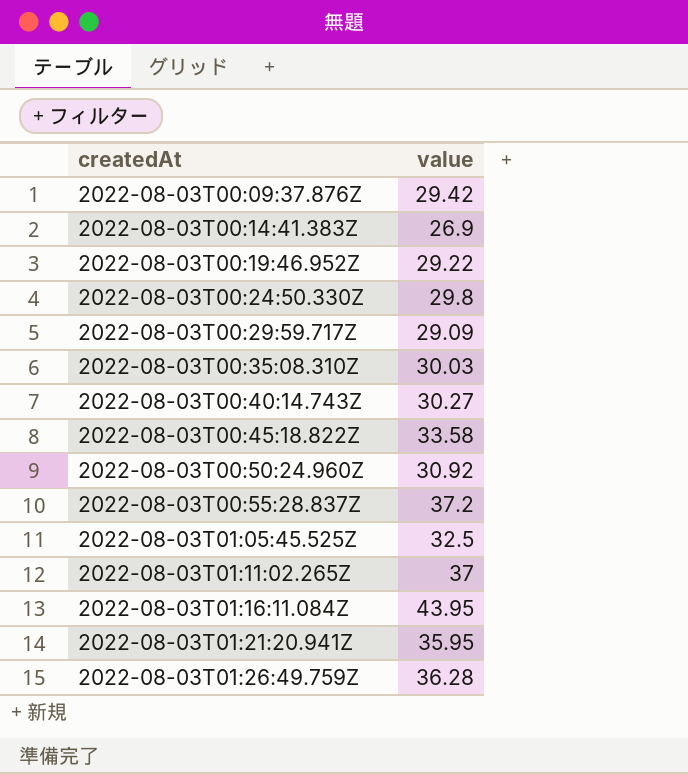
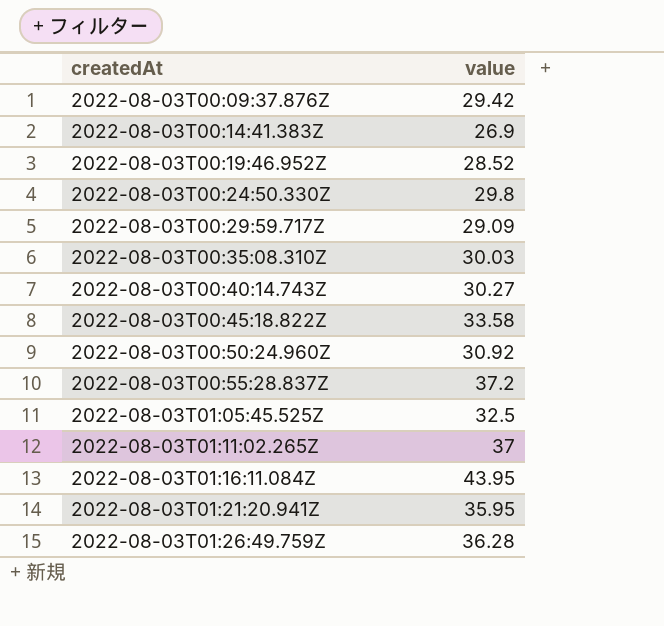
2022-08-03T00:19:46.952Z | value: 29.22 -> 28.52

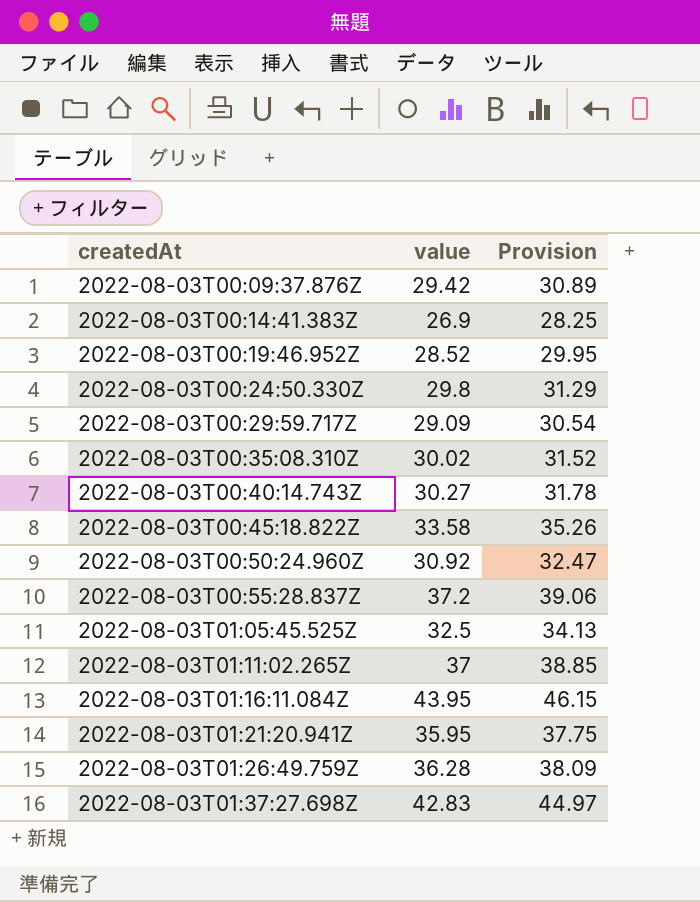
column Provision | formula: none -> [value] * 1.05
2022-08-03T00:35:08.310Z | value: 30.03 -> 30.02
row 2022-08-03T01:37:27.698Z: none -> 42.83 | 44.97

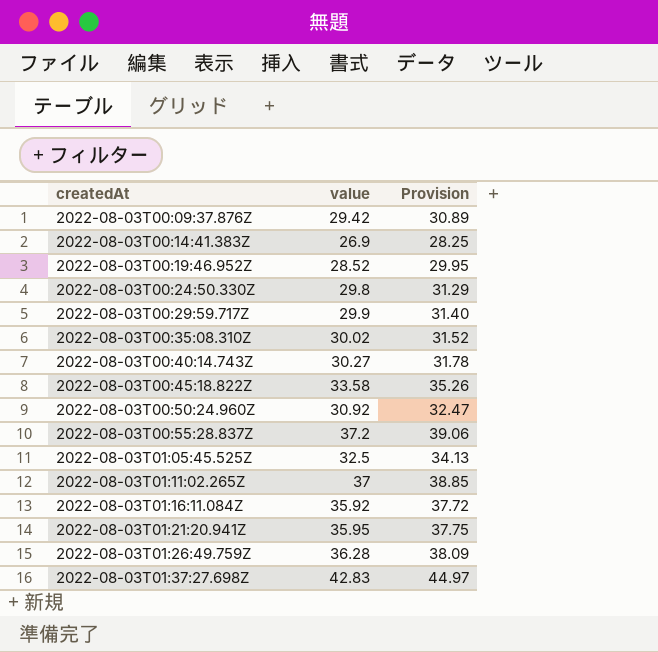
2022-08-03T00:29:59.717Z | value: 29.09 -> 29.9
2022-08-03T00:29:59.717Z | Provision: 30.54 -> 31.40
2022-08-03T01:16:11.084Z | value: 43.95 -> 35.92
2022-08-03T01:16:11.084Z | Provision: 46.15 -> 37.72

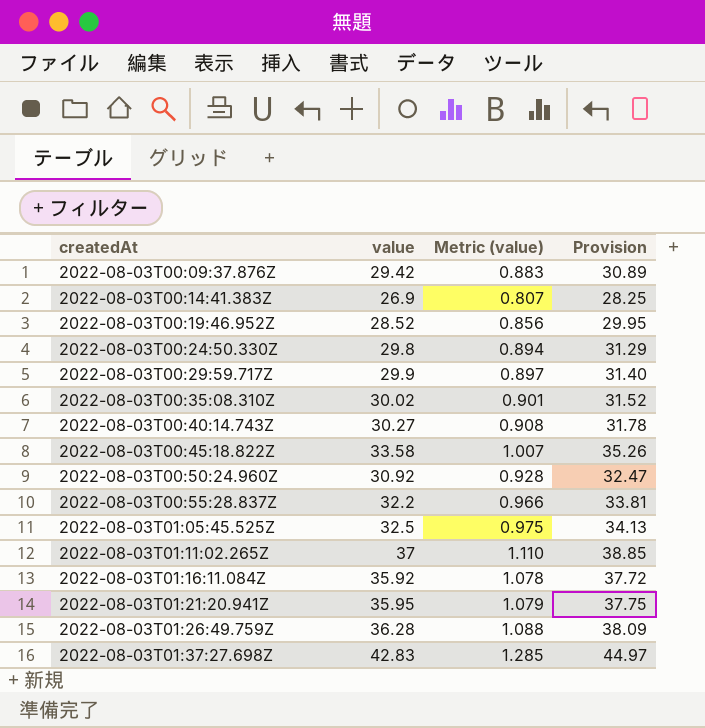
column Metric (value) | formula: none -> [value] * 0.03
2022-08-03T00:55:28.837Z | value: 37.2 -> 32.2
2022-08-03T00:55:28.837Z | Provision: 39.06 -> 33.81

